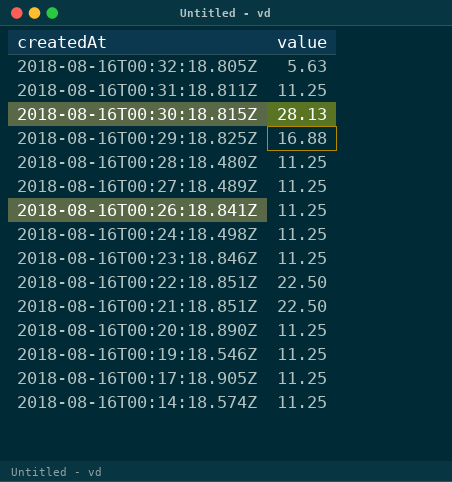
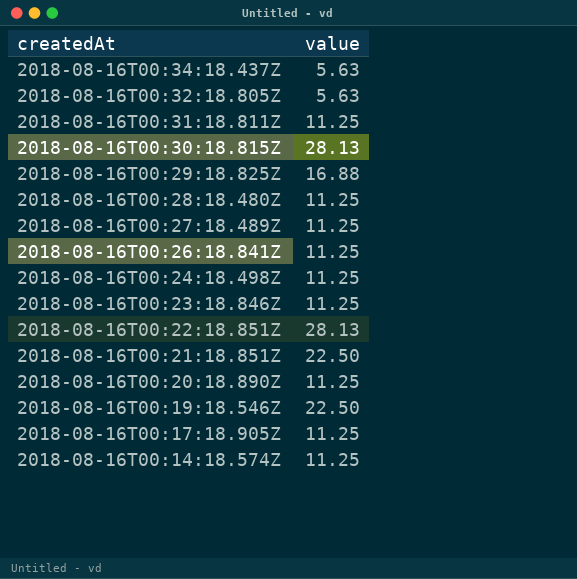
row 2018-08-16T00:34:18.437Z: none -> 5.63
2018-08-16T00:22:18.851Z | value: 22.50 -> 28.13
2018-08-16T00:19:18.546Z | value: 11.25 -> 22.50

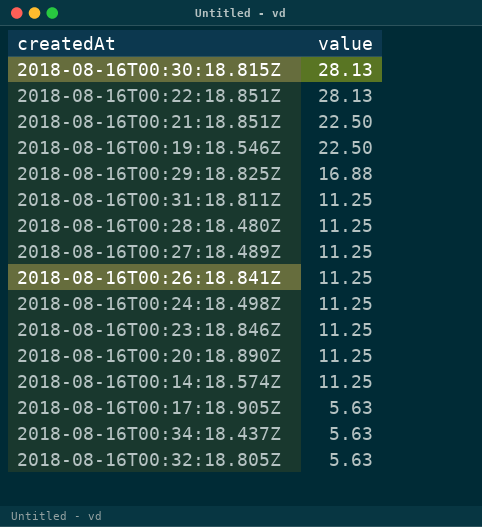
row order: createdAt descending -> value descending
2018-08-16T00:17:18.905Z | value: 11.25 -> 5.63

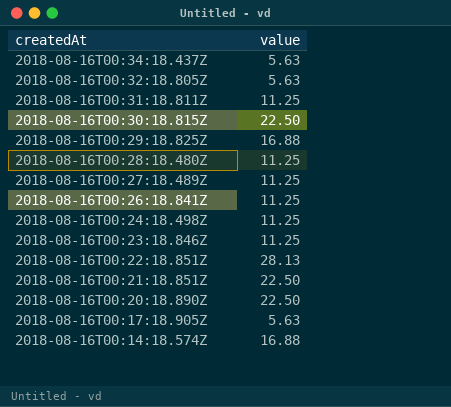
row order: value descending -> createdAt descending
row 2018-08-16T00:19:18.546Z: 22.50 -> none
2018-08-16T00:30:18.815Z | value: 28.13 -> 22.50
2018-08-16T00:20:18.890Z | value: 11.25 -> 22.50
2018-08-16T00:14:18.574Z | value: 11.25 -> 16.88

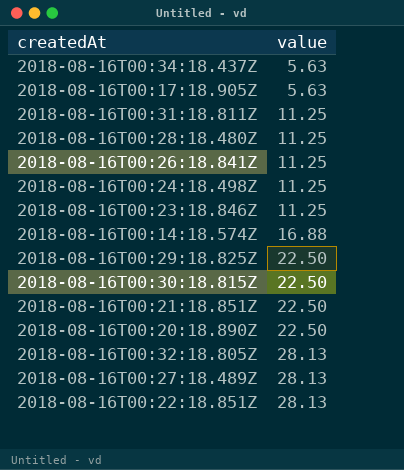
row order: createdAt descending -> value ascending
2018-08-16T00:29:18.825Z | value: 16.88 -> 22.50
2018-08-16T00:32:18.805Z | value: 5.63 -> 28.13
2018-08-16T00:27:18.489Z | value: 11.25 -> 28.13

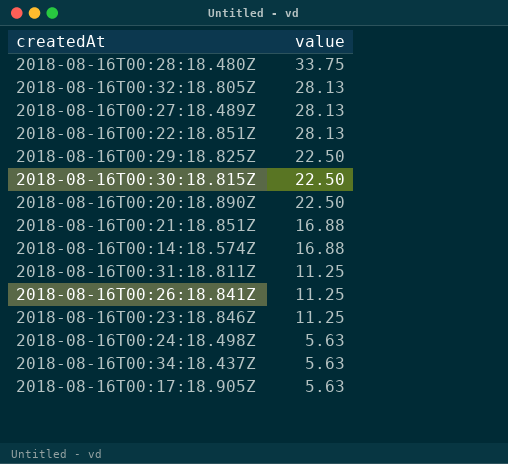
row order: value ascending -> value descending
2018-08-16T00:28:18.480Z | value: 11.25 -> 33.75
2018-08-16T00:21:18.851Z | value: 22.50 -> 16.88
2018-08-16T00:24:18.498Z | value: 11.25 -> 5.63

